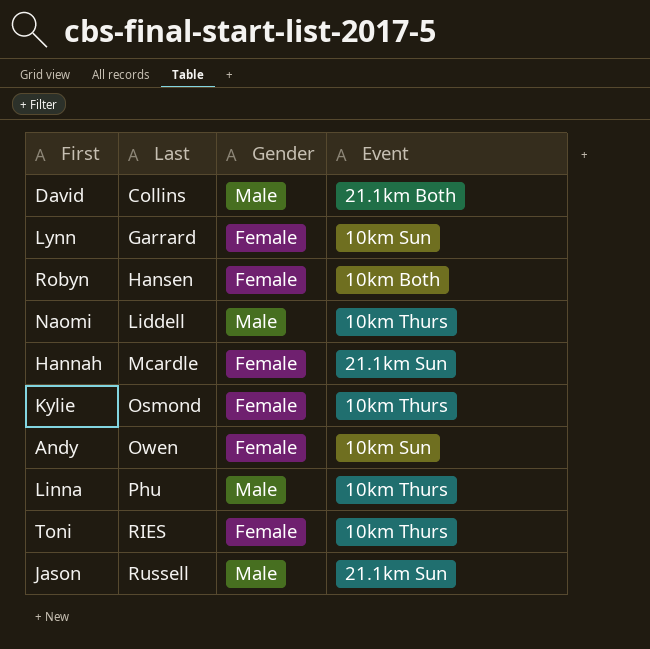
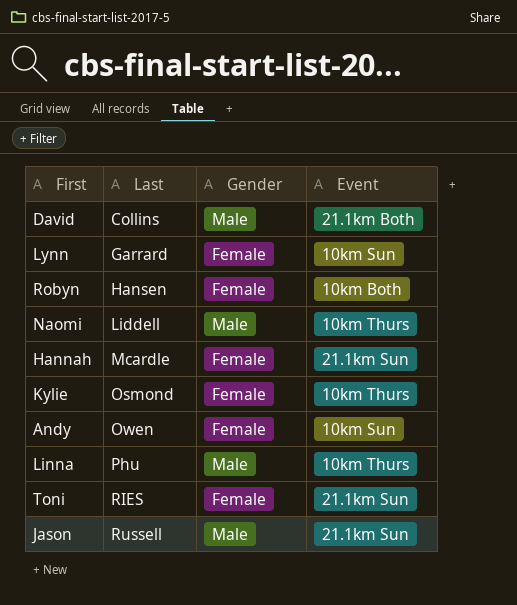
Toni | Event: 10km Thurs -> 21.1km Sun

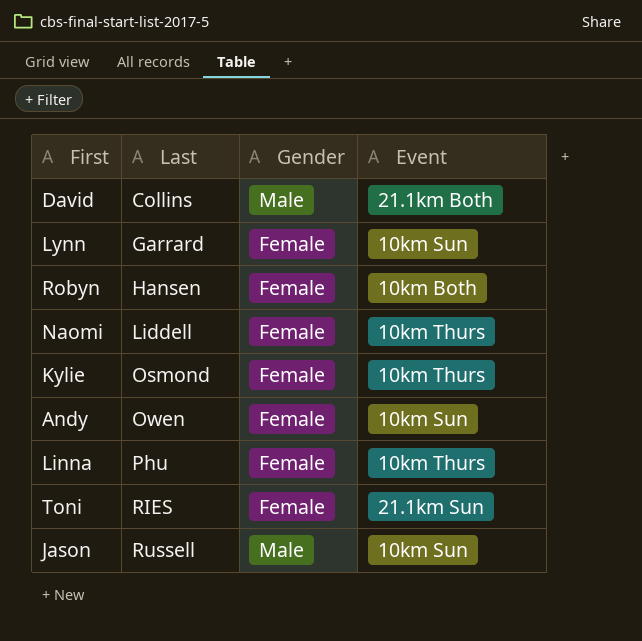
row Hannah: Mcardle | Female | 21.1km Sun -> none
Naomi | Gender: Male -> Female
Linna | Gender: Male -> Female
Jason | Event: 21.1km Sun -> 10km Sun

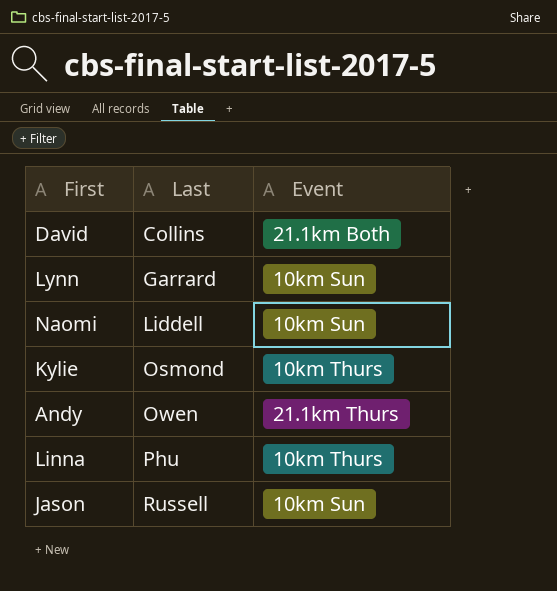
column Gender | position: 3 -> none
row Robyn: Hansen | Female | 10km Both -> none
row Toni: RIES | Female | 21.1km Sun -> none
Naomi | Event: 10km Thurs -> 10km Sun
Andy | Event: 10km Sun -> 21.1km Thurs

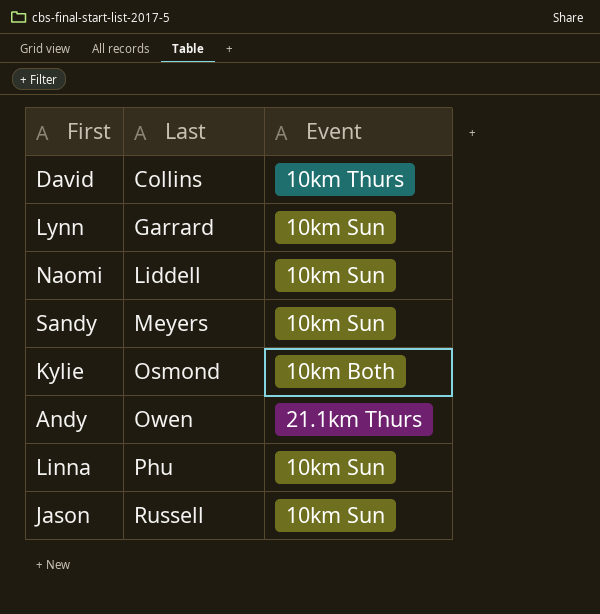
David | Event: 21.1km Both -> 10km Thurs
row Sandy: none -> Meyers | 10km Sun
Kylie | Event: 10km Thurs -> 10km Both
Linna | Event: 10km Thurs -> 10km Sun

